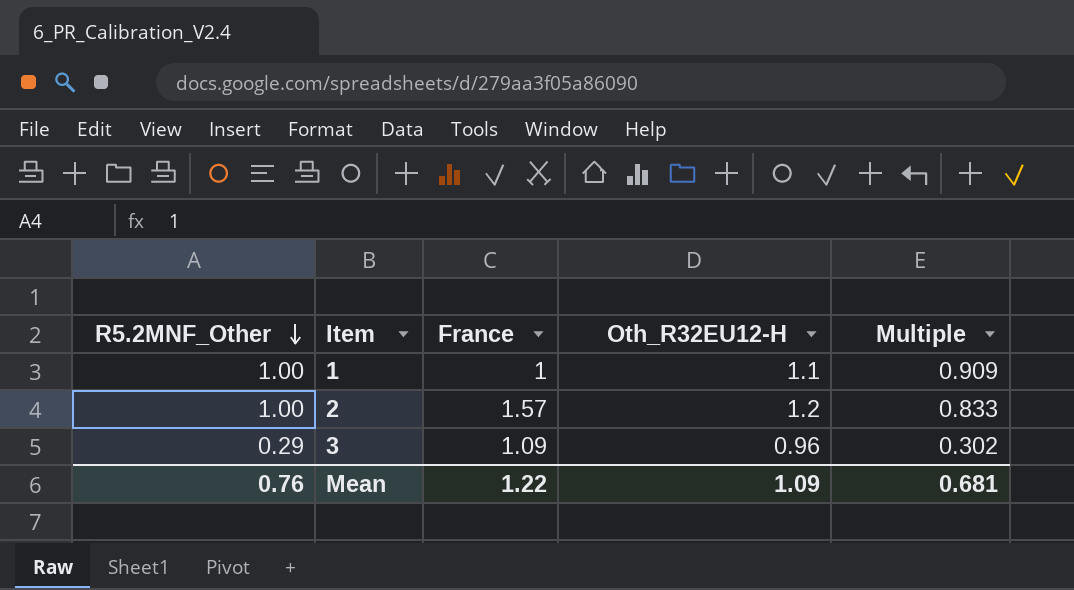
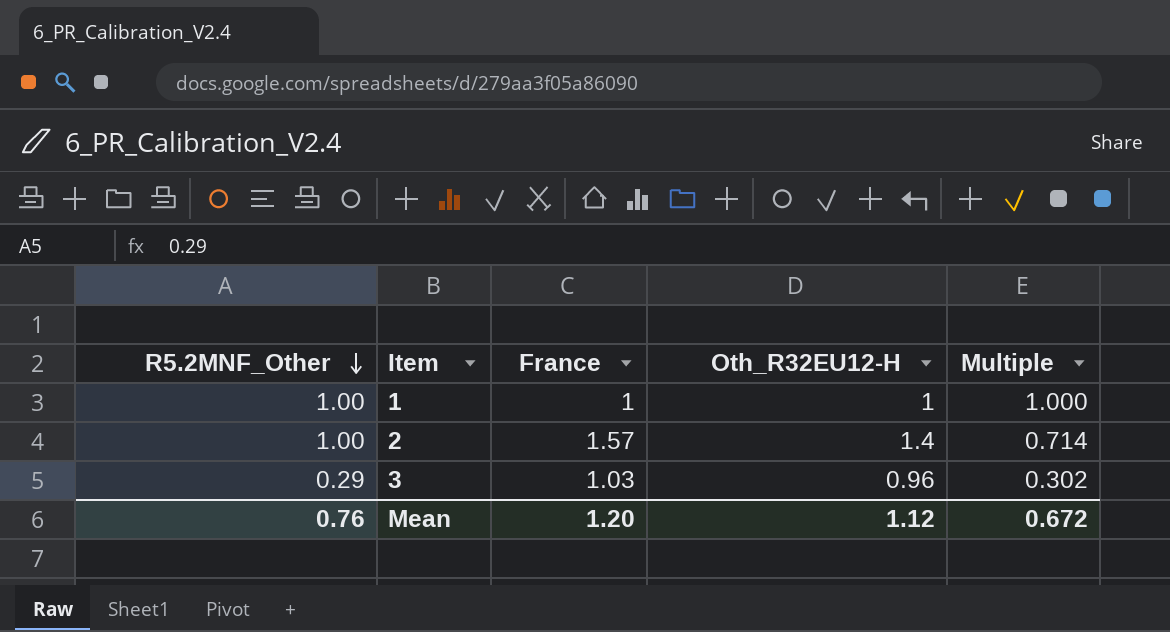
1 | Oth_R32EU12-H: 1.1 -> 1
1 | Multiple: 0.909 -> 1.000
2 | Oth_R32EU12-H: 1.2 -> 1.4
2 | Multiple: 0.833 -> 0.714
3 | France: 1.09 -> 1.03
Mean | France: 1.22 -> 1.20
Mean | Oth_R32EU12-H: 1.09 -> 1.12
Mean | Multiple: 0.681 -> 0.672

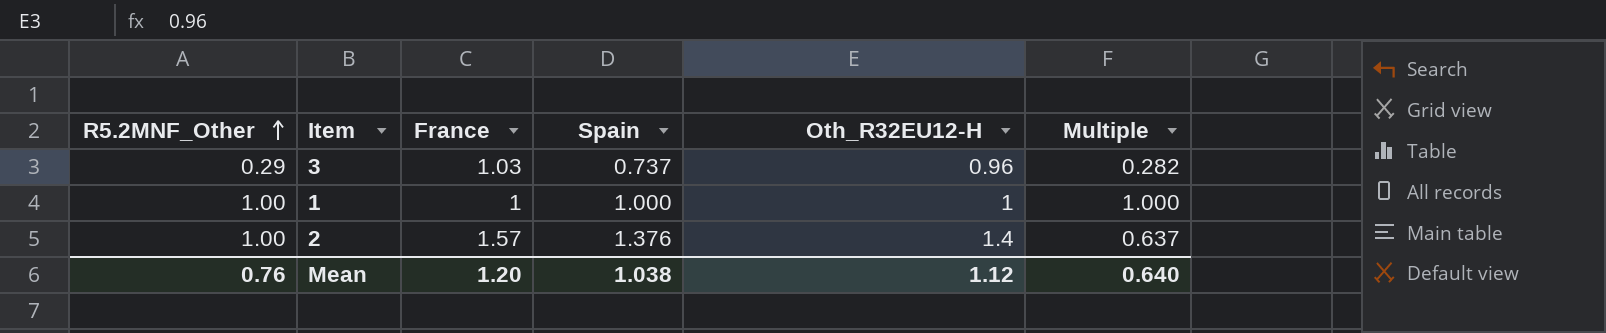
row order: R5.2MNF_Other descending -> R5.2MNF_Other ascending
column Spain | position: none -> 4
column Multiple | formula: [R5.2MNF_Other] / [Oth_R32EU12-H] -> [R5.2MNF_Other] / [France]
Mean | Multiple: 0.672 -> 0.640

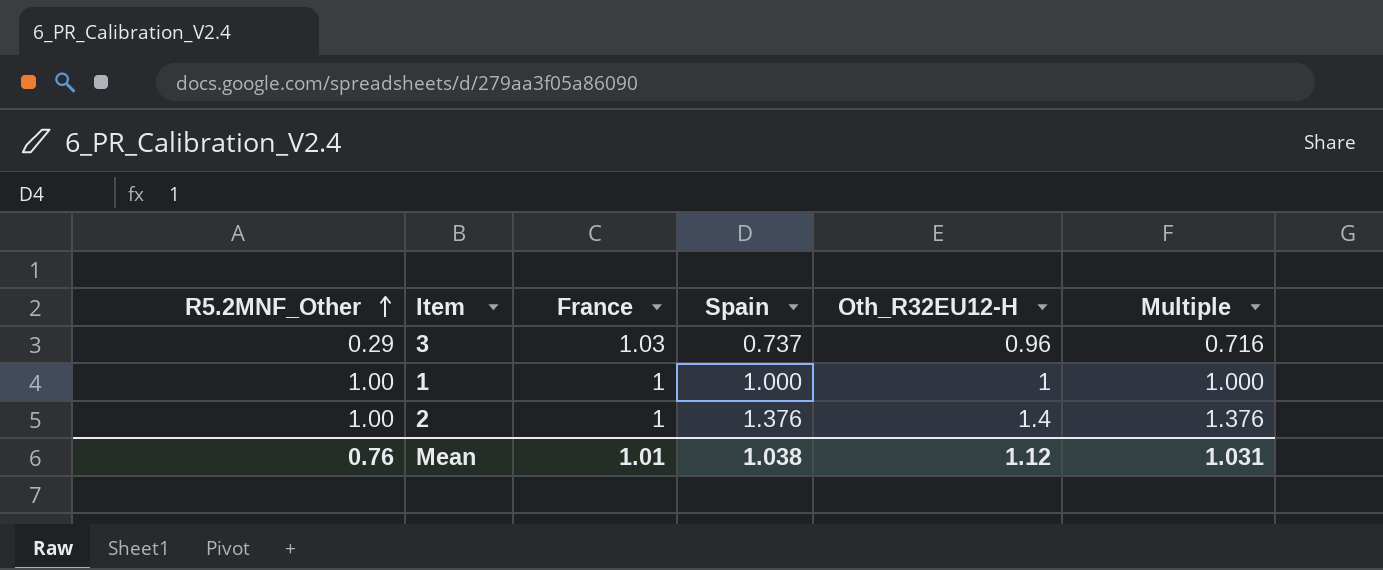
column Multiple | formula: [R5.2MNF_Other] / [France] -> [Spain] / [France]
2 | France: 1.57 -> 1
Mean | France: 1.20 -> 1.01
Mean | Multiple: 0.640 -> 1.031

